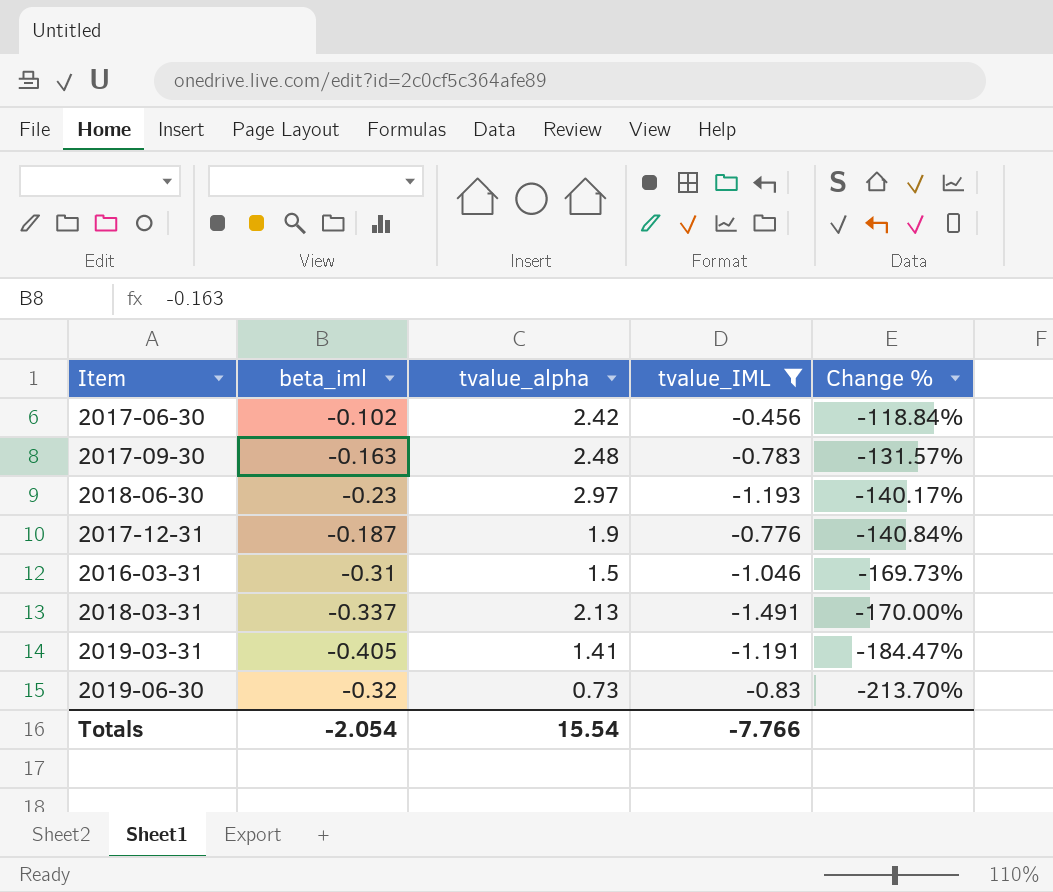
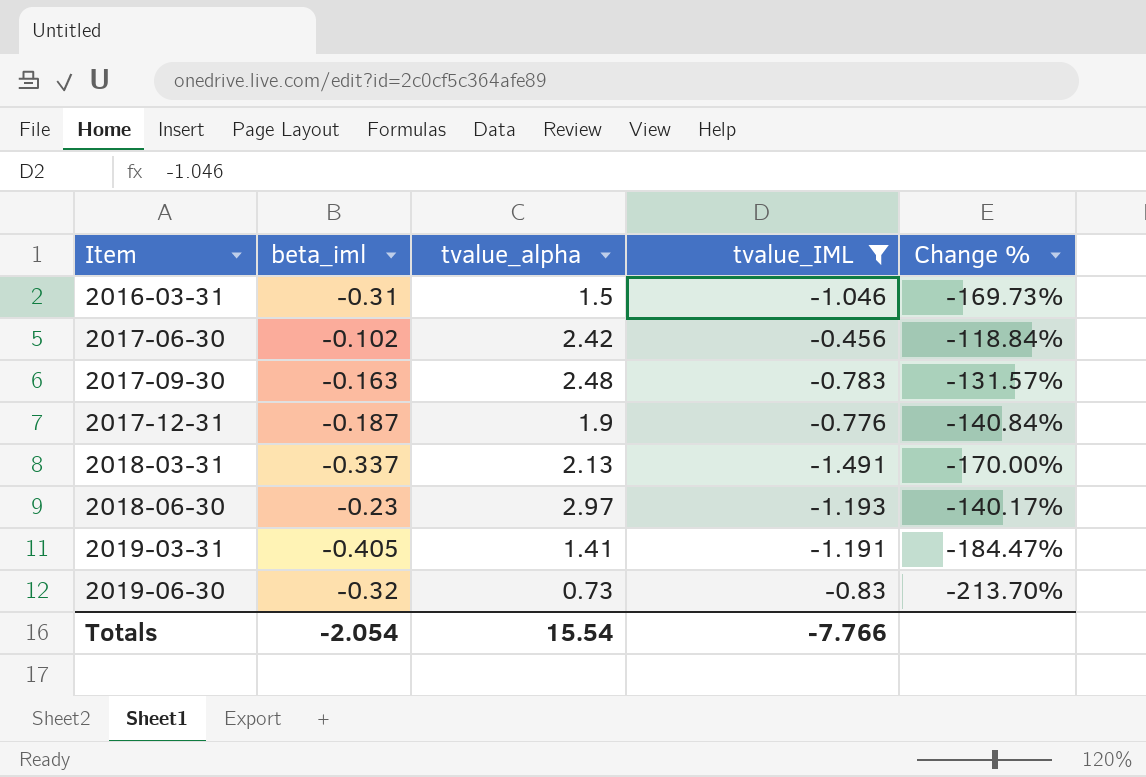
row order: Change % descending -> Item ascending

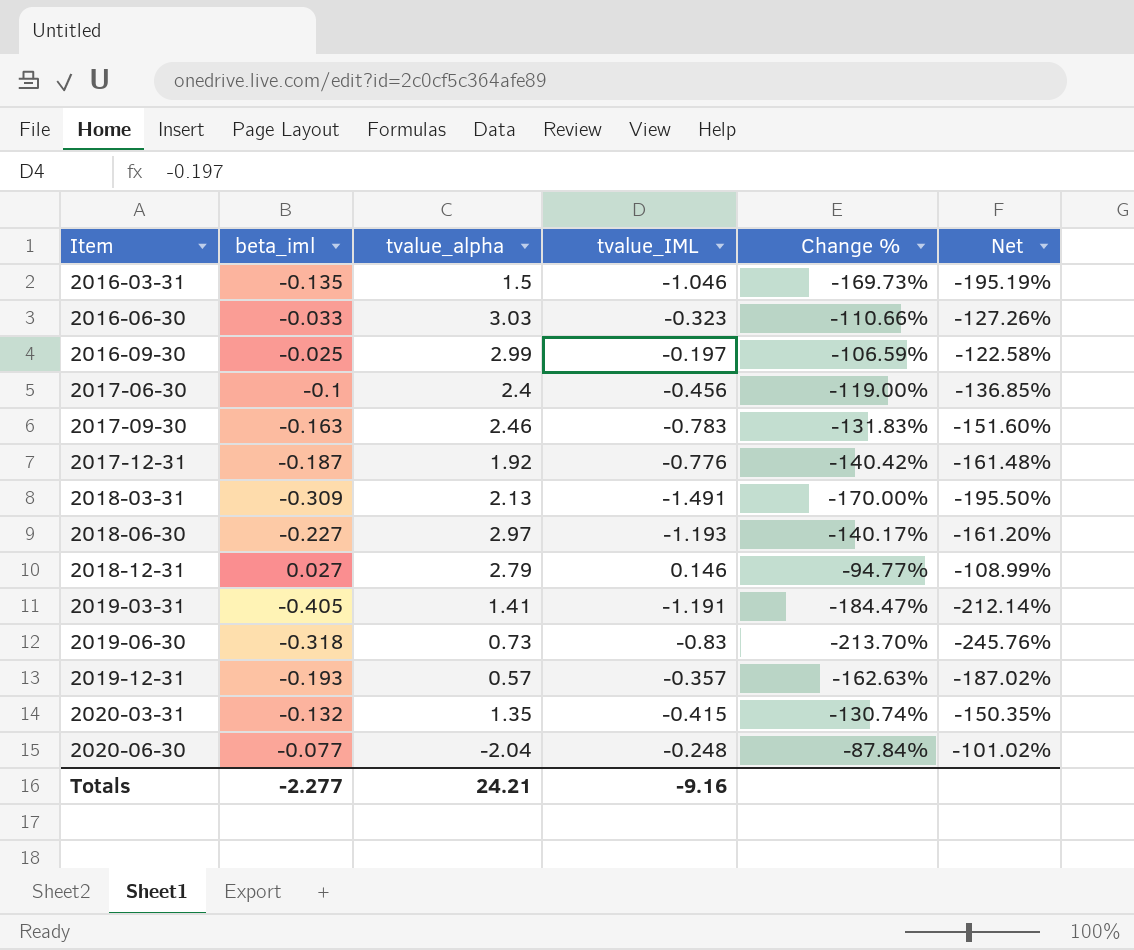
filter: tvalue_IML <= -0.456 -> none
column Net | formula: none -> [Change %] * 1.15
2016-03-31 | beta_iml: -0.31 -> -0.135
2017-06-30 | beta_iml: -0.102 -> -0.1
2017-06-30 | tvalue_alpha: 2.42 -> 2.4
2017-06-30 | Change %: -118.84% -> -119.00%
2017-09-30 | tvalue_alpha: 2.48 -> 2.46
2017-09-30 | Change %: -131.57% -> -131.83%
2017-12-31 | tvalue_alpha: 1.9 -> 1.92
2017-12-31 | Change %: -140.84% -> -140.42%
2018-03-31 | beta_iml: -0.337 -> -0.309
2018-06-30 | beta_iml: -0.23 -> -0.227
2019-06-30 | beta_iml: -0.32 -> -0.318
Totals | beta_iml: -2.054 -> -2.277
Totals | tvalue_alpha: 15.54 -> 24.21
Totals | tvalue_IML: -7.766 -> -9.16

